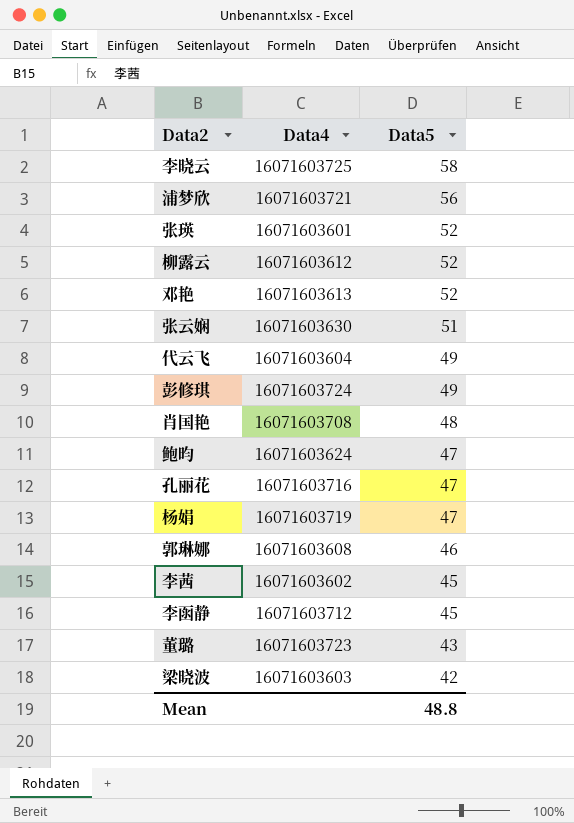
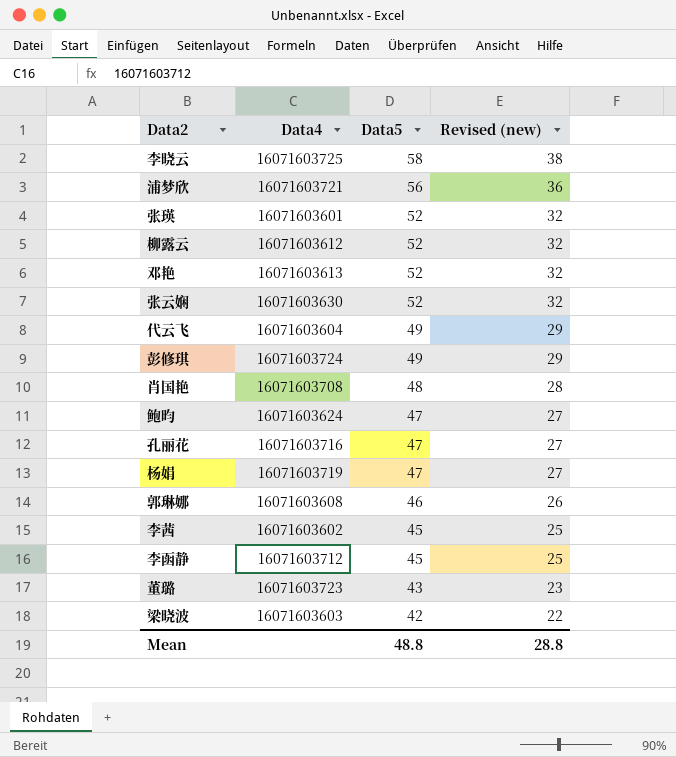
column Revised (new) | formula: none -> [Data5] - 20
张云娴 | Data5: 51 -> 52

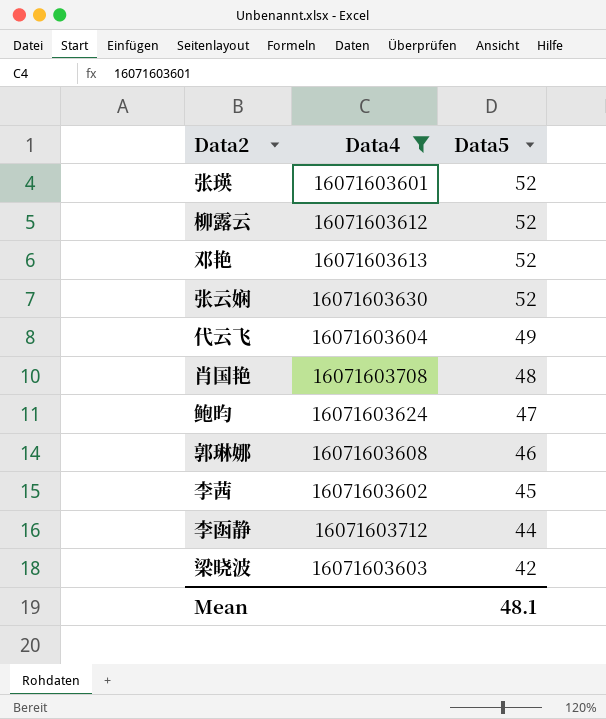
filter: none -> Data4 <= 16071603712
column Revised (new) | formula: [Data5] - 20 -> none
李函静 | Data5: 45 -> 44
Mean | Data5: 48.8 -> 48.1

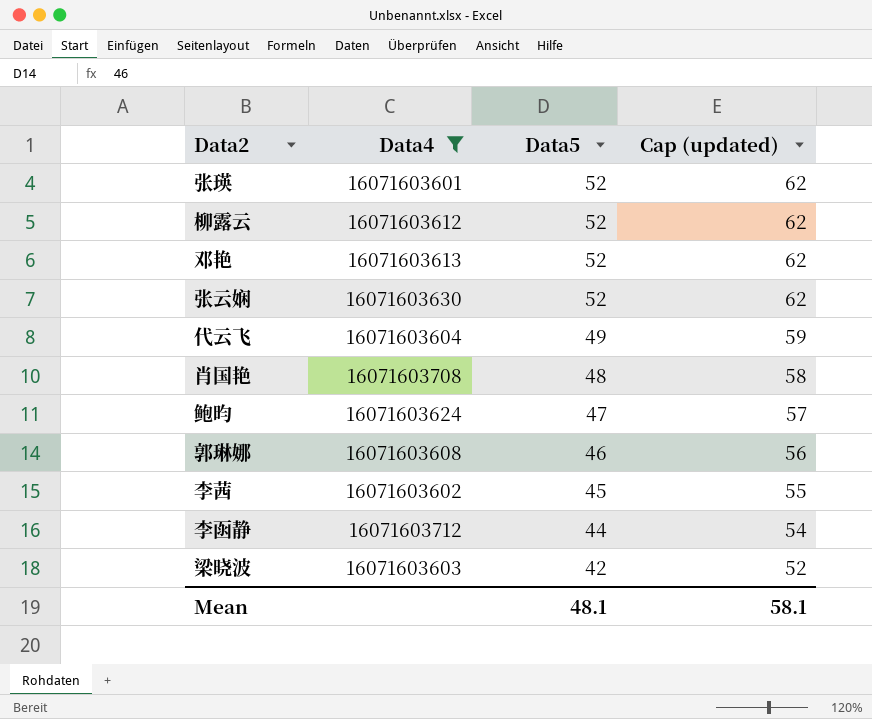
column Cap (updated) | formula: none -> [Data5] + 10

